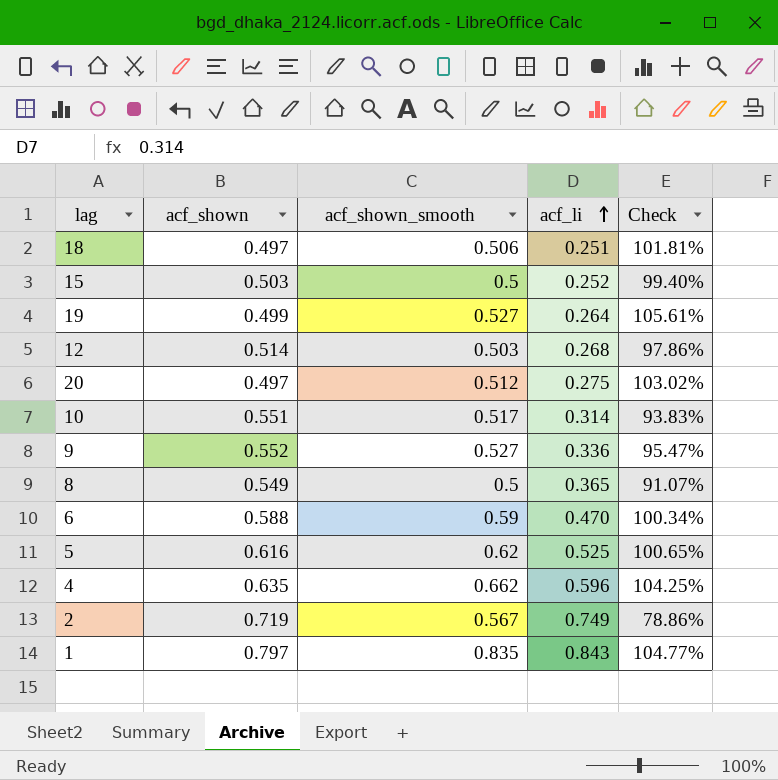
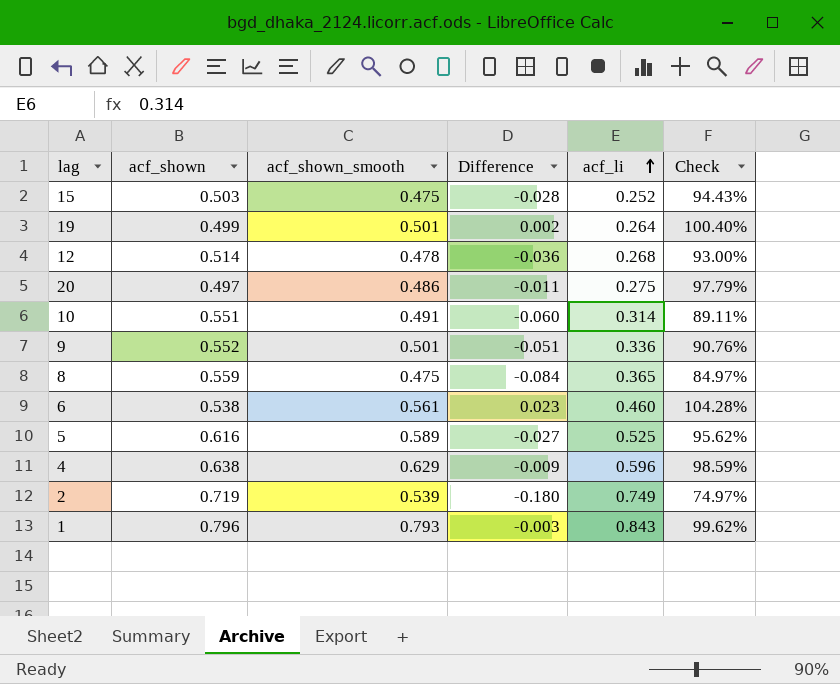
column Difference | formula: none -> [acf_shown_smooth] - [acf_shown]
row 18: 0.497 | 0.506 | 0.251 | 101.81% -> none
15 | acf_shown_smooth: 0.5 -> 0.475
15 | Check: 99.40% -> 94.43%
19 | acf_shown_smooth: 0.527 -> 0.501
19 | Check: 105.61% -> 100.40%
12 | acf_shown_smooth: 0.503 -> 0.478
12 | Check: 97.86% -> 93.00%
20 | acf_shown_smooth: 0.512 -> 0.486
20 | Check: 103.02% -> 97.79%
10 | acf_shown_smooth: 0.517 -> 0.491
10 | Check: 93.83% -> 89.11%
9 | acf_shown_smooth: 0.527 -> 0.501
9 | Check: 95.47% -> 90.76%
8 | acf_shown: 0.549 -> 0.559
8 | acf_shown_smooth: 0.5 -> 0.475
8 | Check: 91.07% -> 84.97%
6 | acf_shown: 0.588 -> 0.538
6 | acf_shown_smooth: 0.59 -> 0.561
6 | acf_li: 0.470 -> 0.460
6 | Check: 100.34% -> 104.28%
5 | acf_shown_smooth: 0.62 -> 0.589
5 | Check: 100.65% -> 95.62%
4 | acf_shown: 0.635 -> 0.638
4 | acf_shown_smooth: 0.662 -> 0.629
4 | Check: 104.25% -> 98.59%
2 | acf_shown_smooth: 0.567 -> 0.539
2 | Check: 78.86% -> 74.97%
1 | acf_shown: 0.797 -> 0.796
1 | acf_shown_smooth: 0.835 -> 0.793
1 | Check: 104.77% -> 99.62%

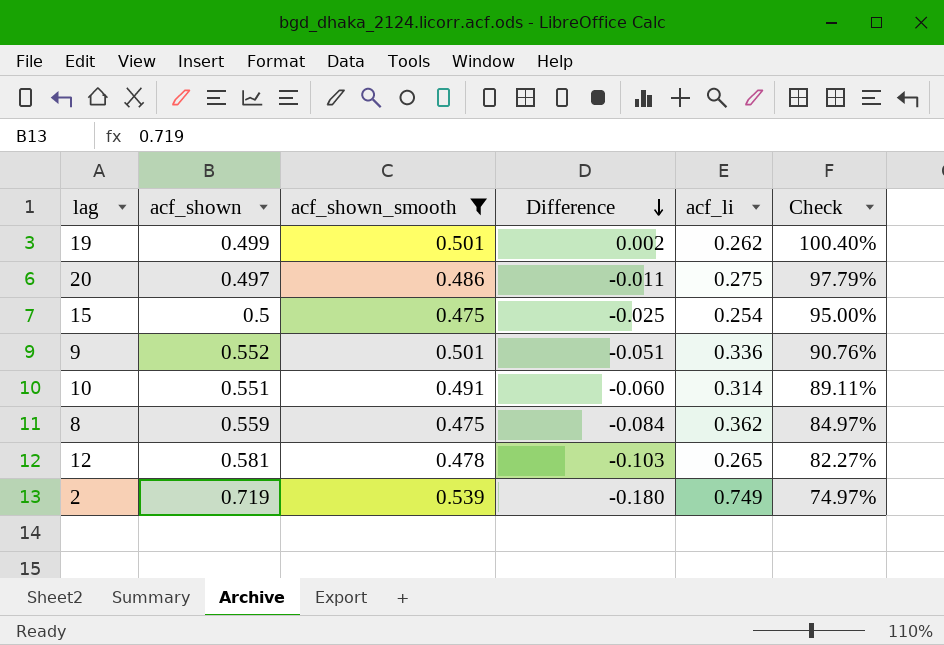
filter: none -> acf_shown_smooth <= 0.539
row order: acf_li ascending -> Difference descending
19 | acf_li: 0.264 -> 0.262
15 | acf_shown: 0.503 -> 0.5
15 | Difference: -0.028 -> -0.025
15 | acf_li: 0.252 -> 0.254
15 | Check: 94.43% -> 95.00%
8 | acf_li: 0.365 -> 0.362
12 | acf_shown: 0.514 -> 0.581
12 | Difference: -0.036 -> -0.103
12 | acf_li: 0.268 -> 0.265
12 | Check: 93.00% -> 82.27%

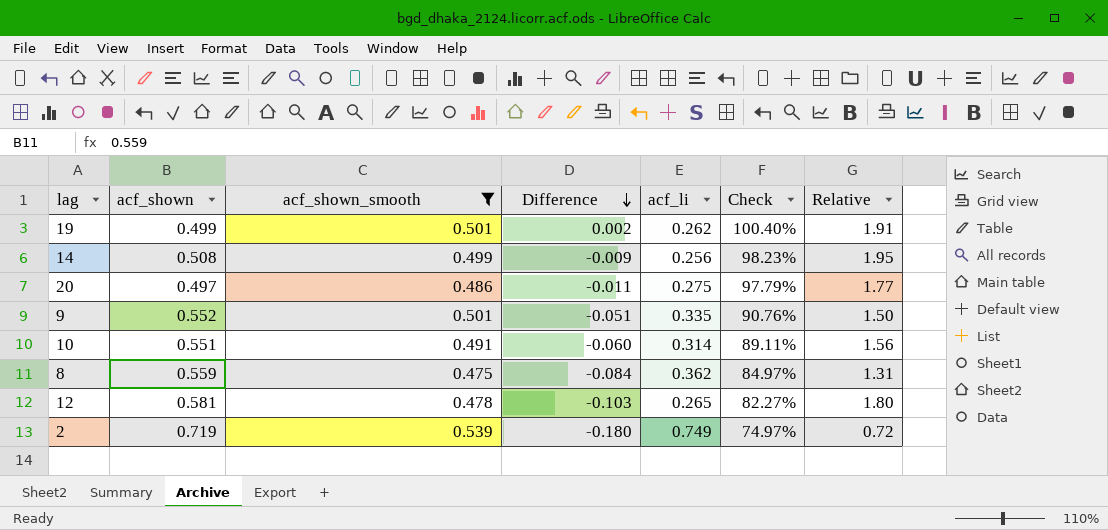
column Relative | formula: none -> [acf_shown_smooth] / [acf_li]
row 15: 0.5 | 0.475 | -0.025 | 0.254 | 95.00% -> none
row 14: none -> 0.508 | 0.499 | -0.009 | 0.256 | 98.23% | 1.95
9 | acf_li: 0.336 -> 0.335

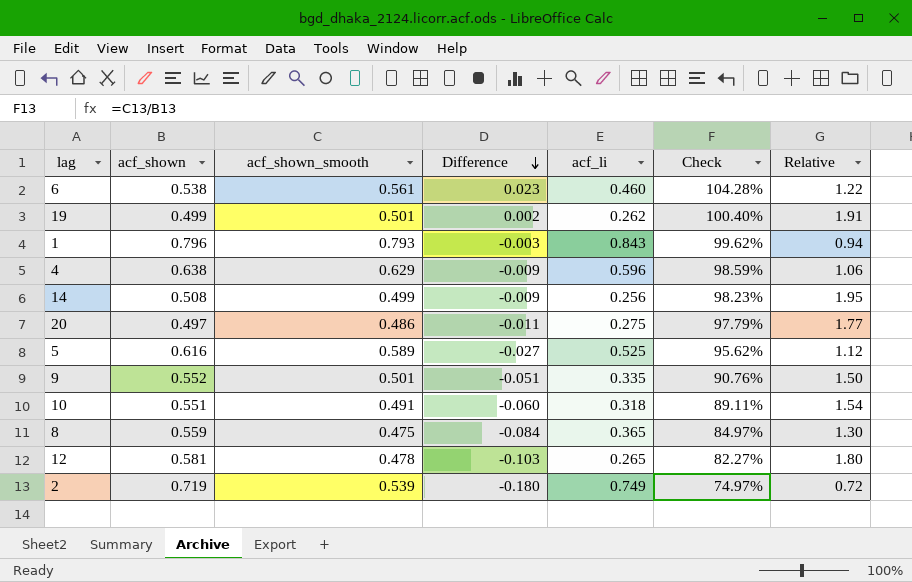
filter: acf_shown_smooth <= 0.539 -> none
10 | acf_li: 0.314 -> 0.318
10 | Relative: 1.56 -> 1.54
8 | acf_li: 0.362 -> 0.365
8 | Relative: 1.31 -> 1.30

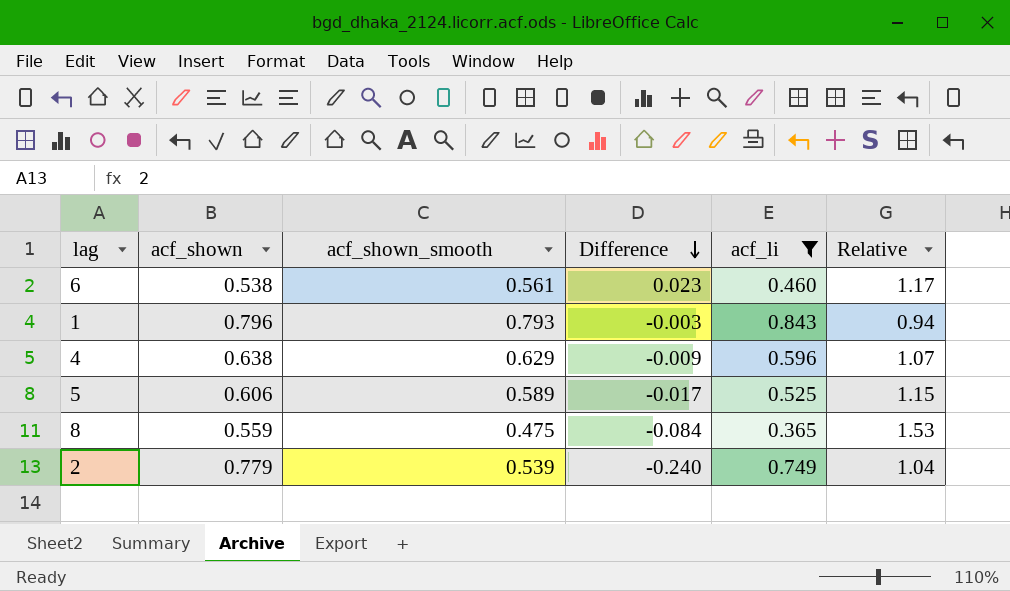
filter: none -> acf_li >= 0.365
column Check | formula: [acf_shown_smooth] / [acf_shown] -> none
column Relative | formula: [acf_shown_smooth] / [acf_li] -> [acf_shown] / [acf_li]
5 | acf_shown: 0.616 -> 0.606
5 | Difference: -0.027 -> -0.017
2 | acf_shown: 0.719 -> 0.779
2 | Difference: -0.180 -> -0.240

